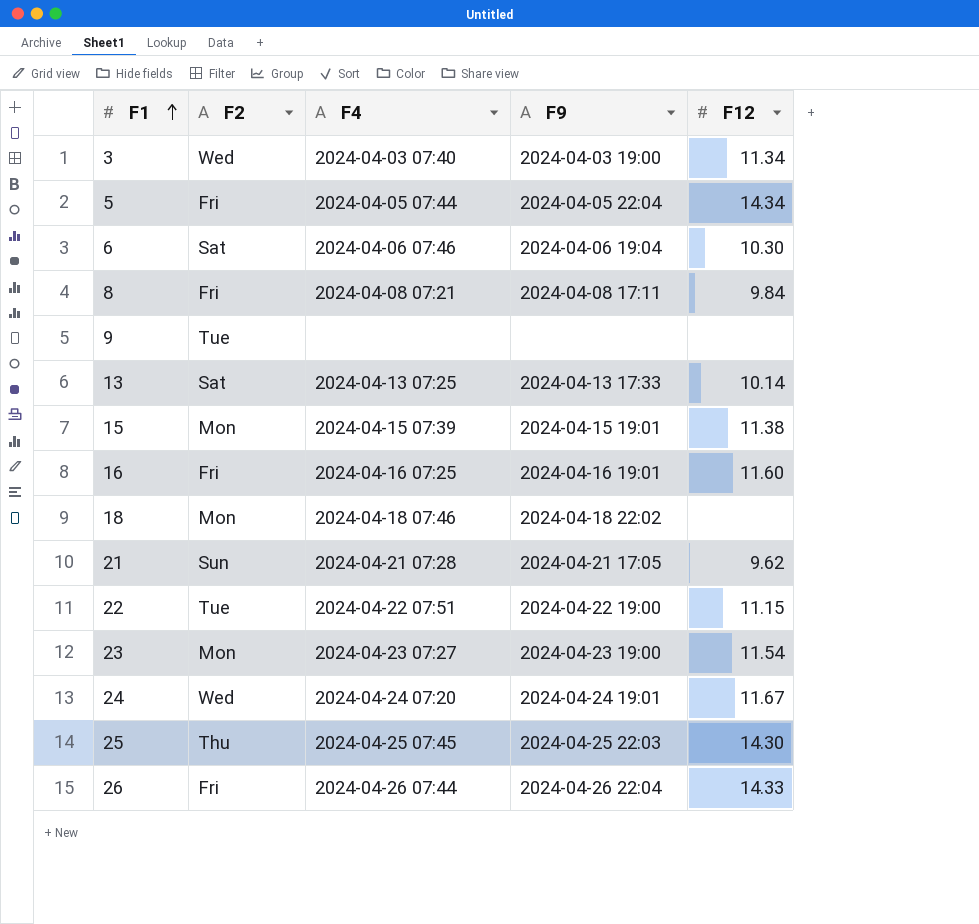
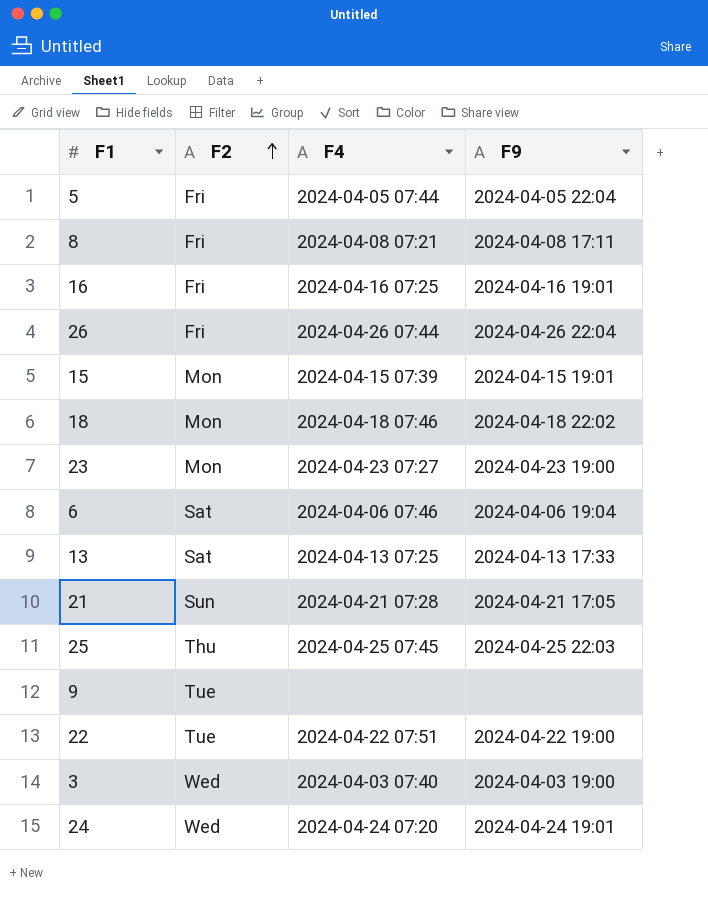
row order: F1 ascending -> F2 ascending
column F12 | position: 5 -> none

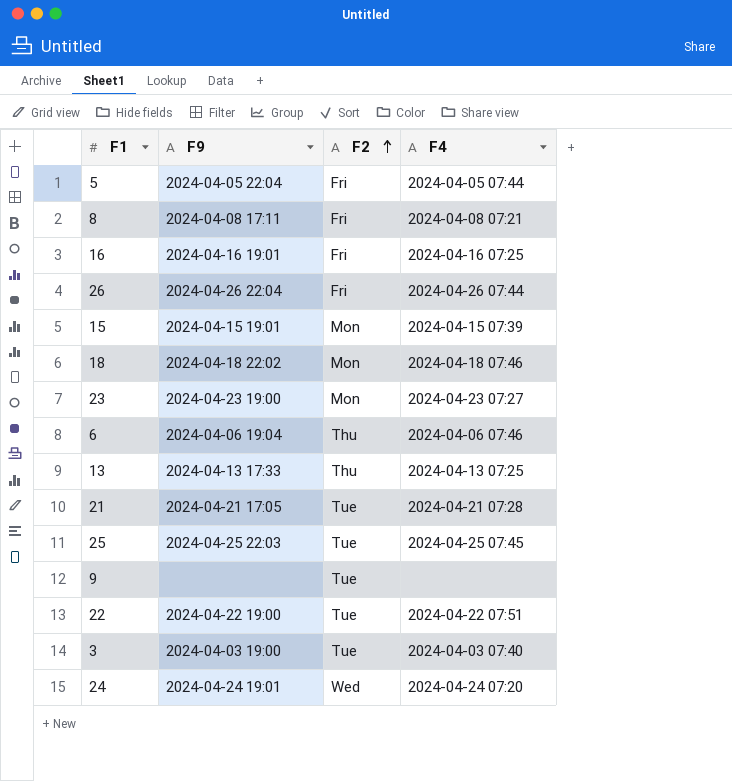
column F9 | position: 4 -> 2
6 | F2: Sat -> Thu
13 | F2: Sat -> Thu
21 | F2: Sun -> Tue
25 | F2: Thu -> Tue
3 | F2: Wed -> Tue

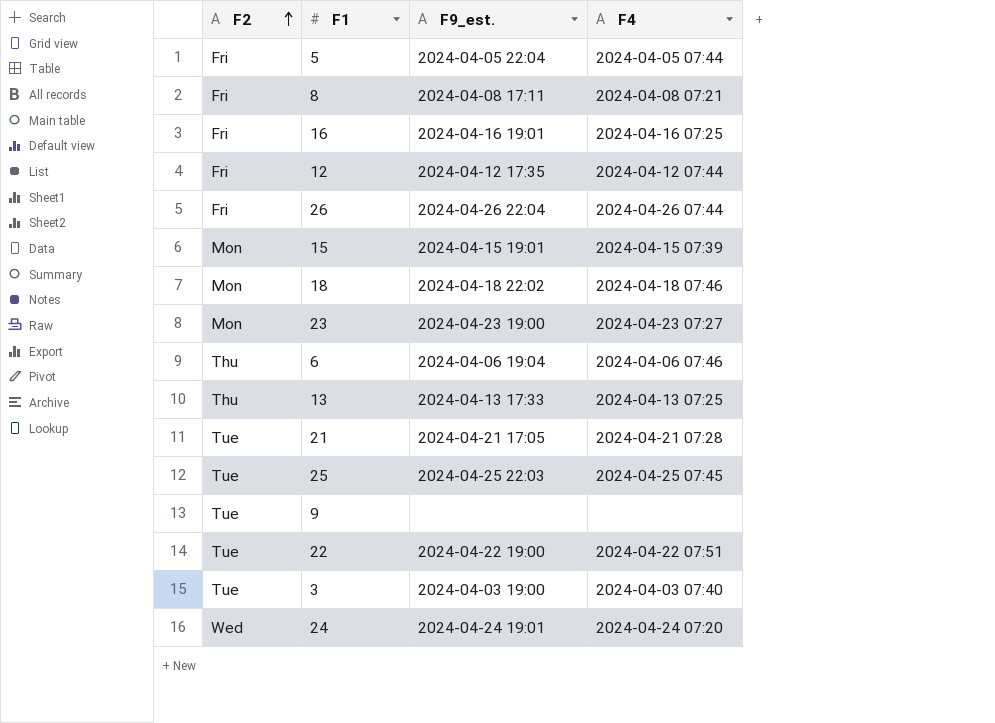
column F2 | position: 3 -> 1
column name: F9 -> F9_est.
row 12: none -> Fri | 2024-04-12 17:35 | 2024-04-12 07:44

